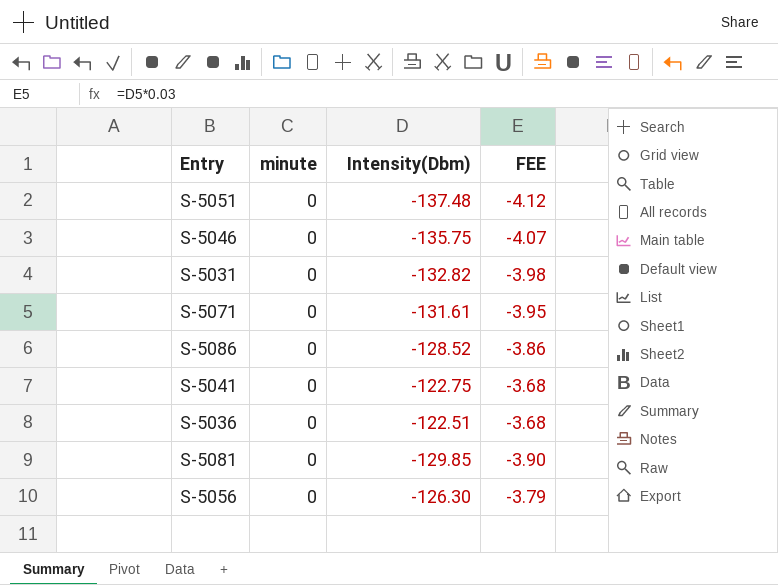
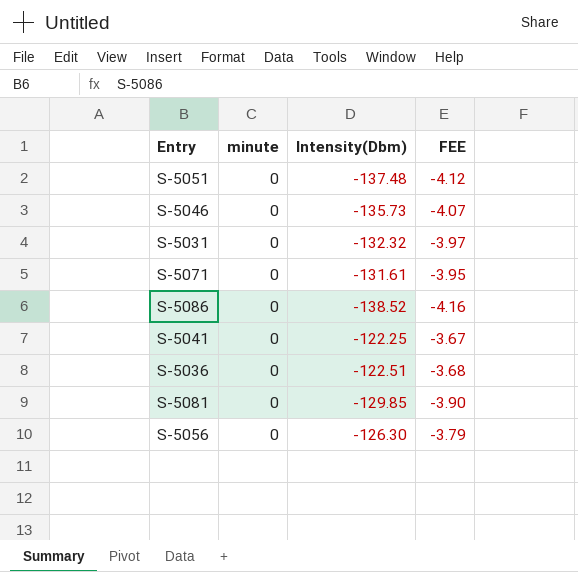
S-5046 | Intensity(Dbm): -135.75 -> -135.73
S-5031 | Intensity(Dbm): -132.82 -> -132.32
S-5031 | FEE: -3.98 -> -3.97
S-5086 | Intensity(Dbm): -128.52 -> -138.52
S-5086 | FEE: -3.86 -> -4.16
S-5041 | Intensity(Dbm): -122.75 -> -122.25
S-5041 | FEE: -3.68 -> -3.67

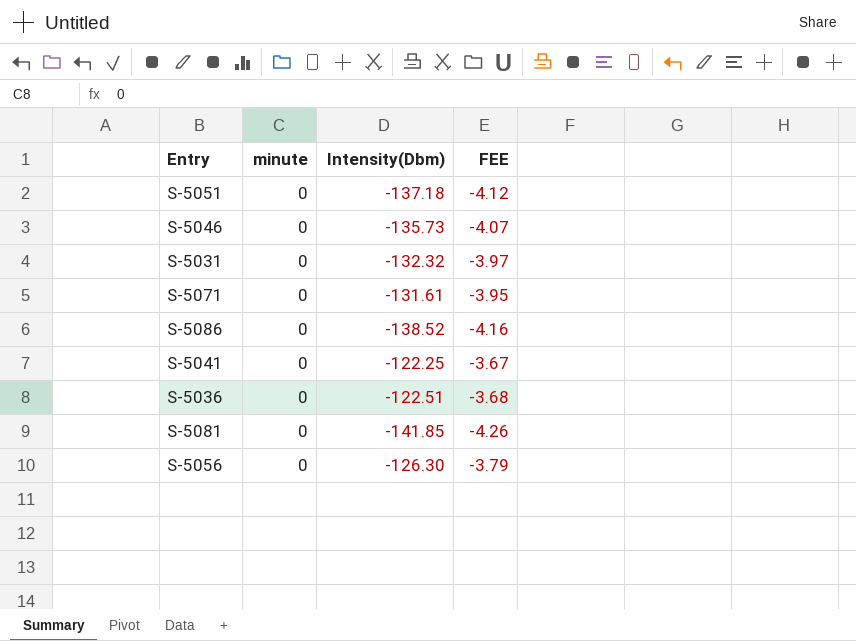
S-5051 | Intensity(Dbm): -137.48 -> -137.18
S-5081 | Intensity(Dbm): -129.85 -> -141.85
S-5081 | FEE: -3.90 -> -4.26

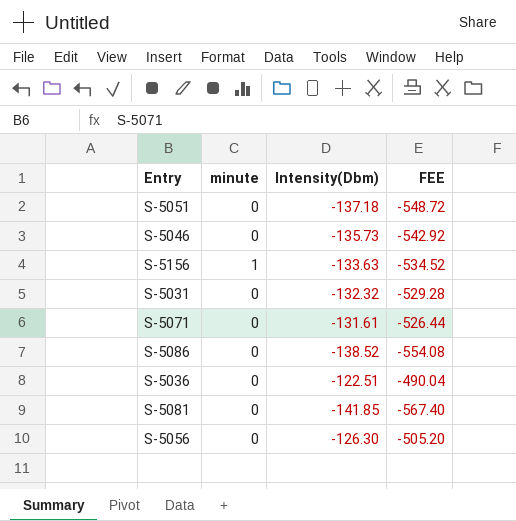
column FEE | formula: [Intensity(Dbm)] * 0.03 -> [Intensity(Dbm)] * 4
row S-5041: 0 | -122.25 | -3.67 -> none
row S-5156: none -> 1 | -133.63 | -534.52

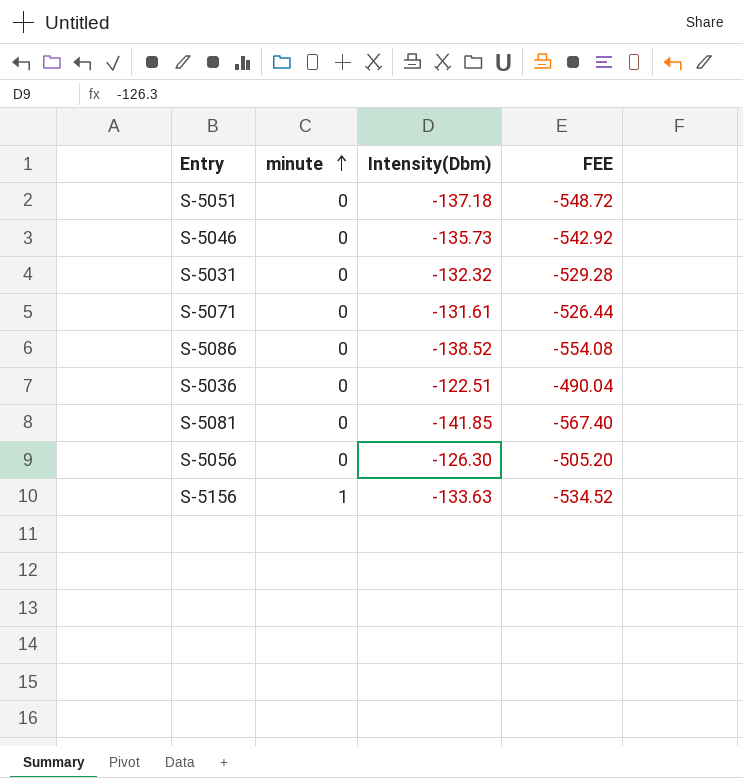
row order: none -> minute ascending

